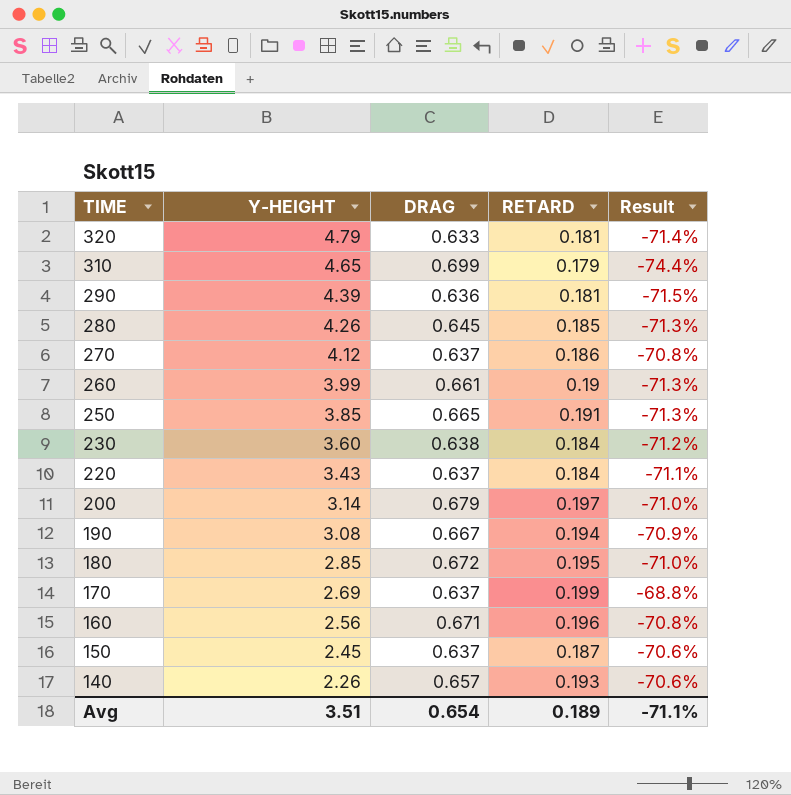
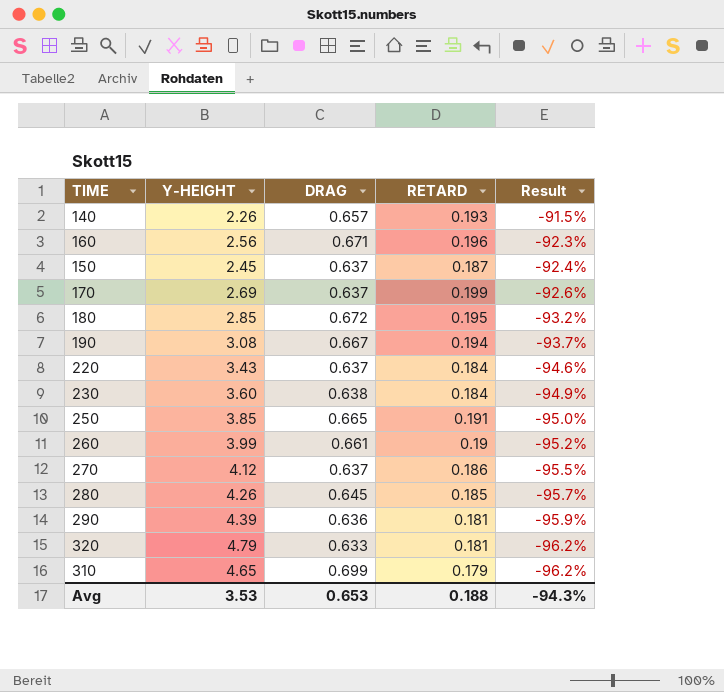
row order: TIME descending -> Result descending
column Result | formula: ([RETARD] - [DRAG]) / [DRAG] -> ([RETARD] - [Y-HEIGHT]) / [Y-HEIGHT]
row 200: 3.14 | 0.679 | 0.197 | -71.0% -> none
Avg | Y-HEIGHT: 3.51 -> 3.53
Avg | DRAG: 0.654 -> 0.653
Avg | RETARD: 0.189 -> 0.188
Avg | Result: -71.1% -> -94.3%

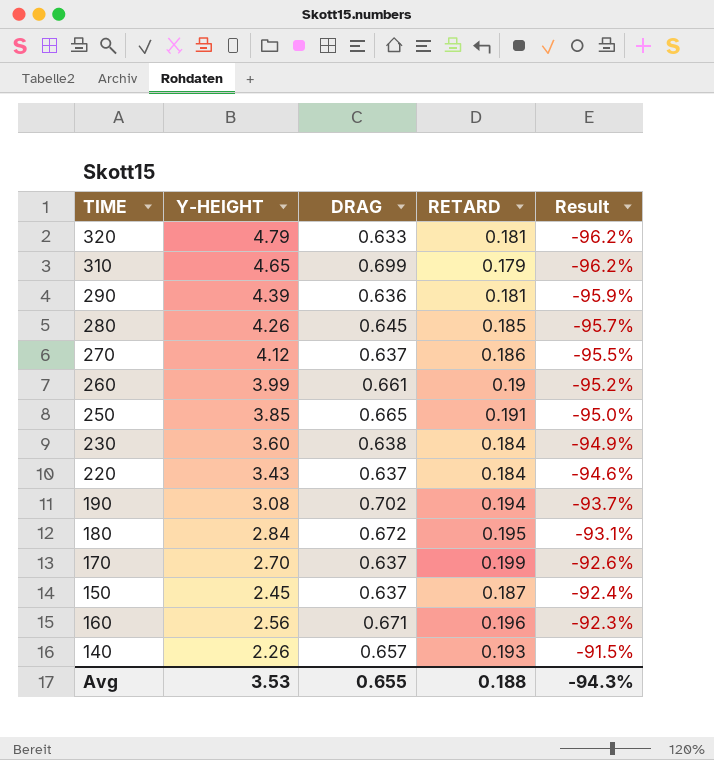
row order: Result descending -> Result ascending
190 | DRAG: 0.667 -> 0.702
180 | Y-HEIGHT: 2.85 -> 2.84
180 | Result: -93.2% -> -93.1%
170 | Y-HEIGHT: 2.69 -> 2.70
Avg | DRAG: 0.653 -> 0.655

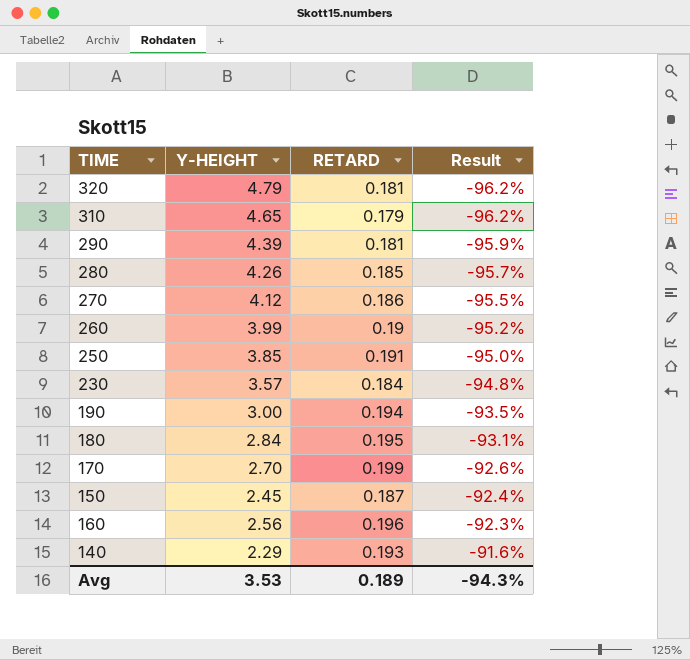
column DRAG | position: 3 -> none
row 220: 3.43 | 0.637 | 0.184 | -94.6% -> none
230 | Y-HEIGHT: 3.60 -> 3.57
230 | Result: -94.9% -> -94.8%
190 | Y-HEIGHT: 3.08 -> 3.00
190 | Result: -93.7% -> -93.5%
140 | Y-HEIGHT: 2.26 -> 2.29
140 | Result: -91.5% -> -91.6%
Avg | RETARD: 0.188 -> 0.189

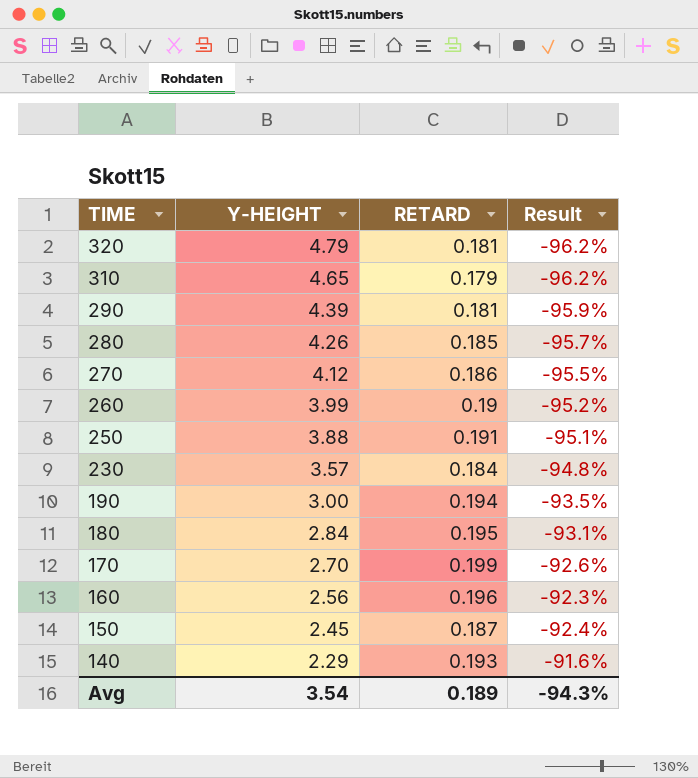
row order: Result ascending -> TIME descending
250 | Y-HEIGHT: 3.85 -> 3.88
250 | Result: -95.0% -> -95.1%
Avg | Y-HEIGHT: 3.53 -> 3.54

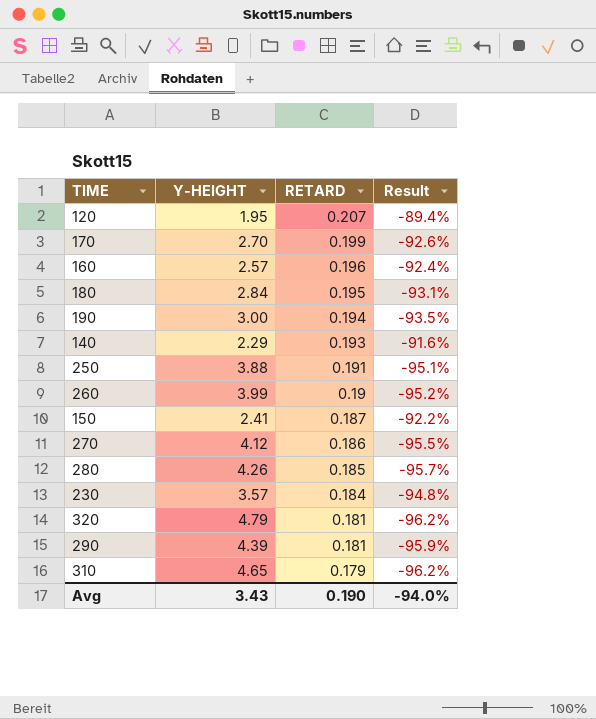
row order: TIME descending -> RETARD descending
row 120: none -> 1.95 | 0.207 | -89.4%
160 | Y-HEIGHT: 2.56 -> 2.57
160 | Result: -92.3% -> -92.4%
150 | Y-HEIGHT: 2.45 -> 2.41
150 | Result: -92.4% -> -92.2%
Avg | Y-HEIGHT: 3.54 -> 3.43
Avg | RETARD: 0.189 -> 0.190
Avg | Result: -94.3% -> -94.0%

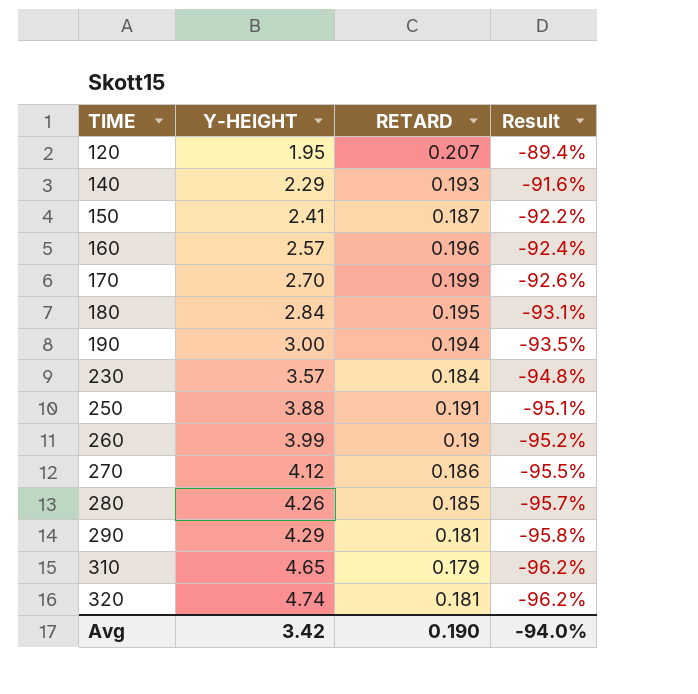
row order: RETARD descending -> TIME ascending
290 | Y-HEIGHT: 4.39 -> 4.29
290 | Result: -95.9% -> -95.8%
320 | Y-HEIGHT: 4.79 -> 4.74
Avg | Y-HEIGHT: 3.43 -> 3.42

